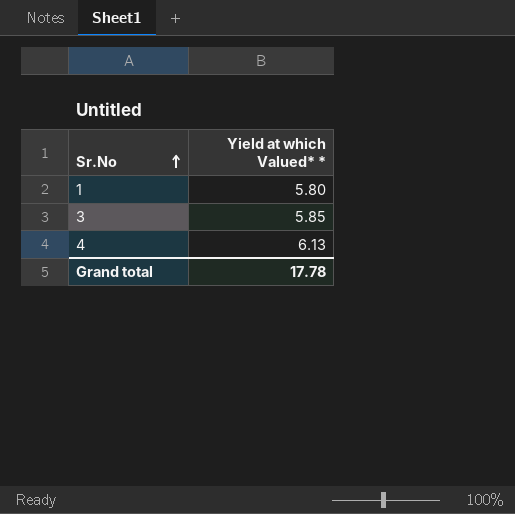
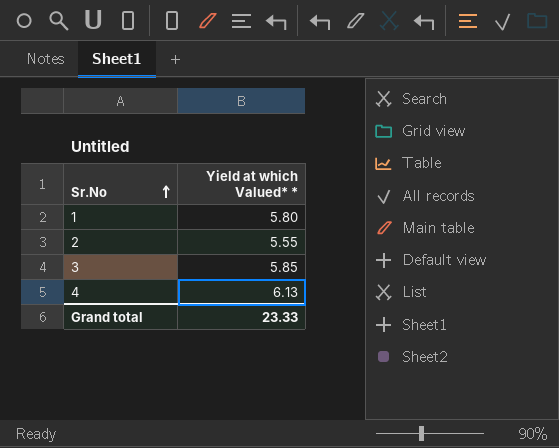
row 2: none -> 5.55
Grand total | Yield at which Valued* *: 17.78 -> 23.33

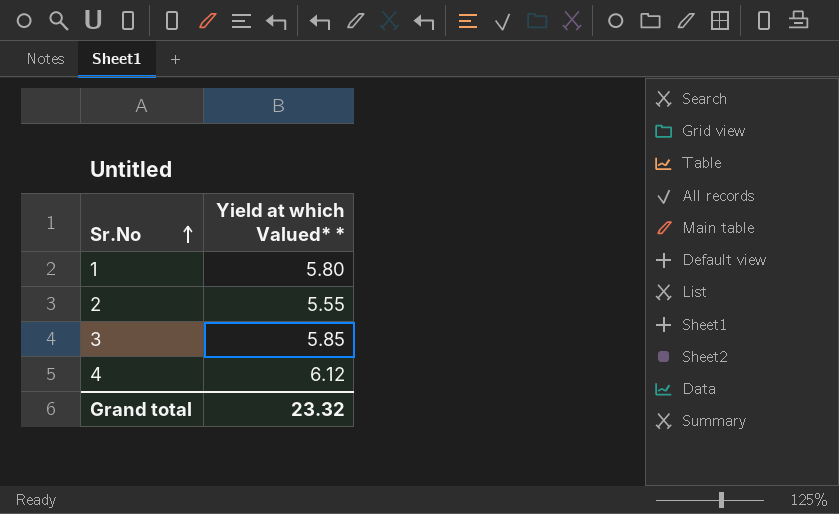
4 | Yield at which Valued* *: 6.13 -> 6.12
Grand total | Yield at which Valued* *: 23.33 -> 23.32

